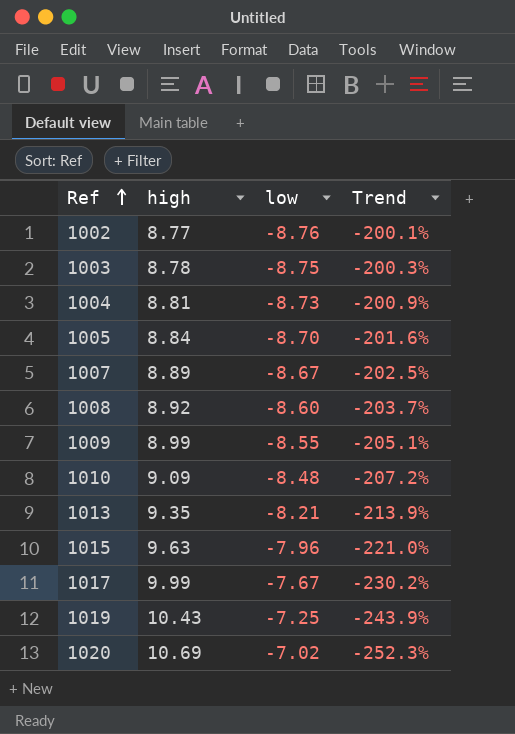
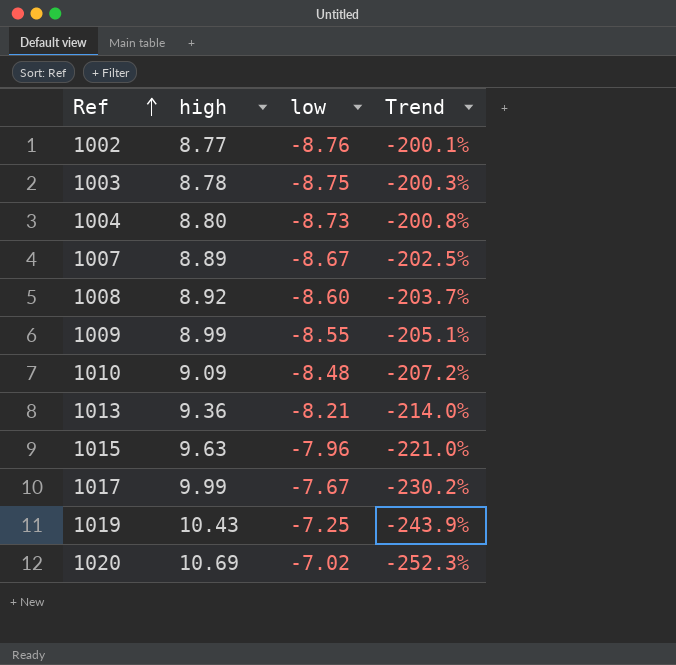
row 1005: 8.84 | -8.70 | -201.6% -> none
1004 | high: 8.81 -> 8.80
1004 | Trend: -200.9% -> -200.8%
1013 | high: 9.35 -> 9.36
1013 | Trend: -213.9% -> -214.0%

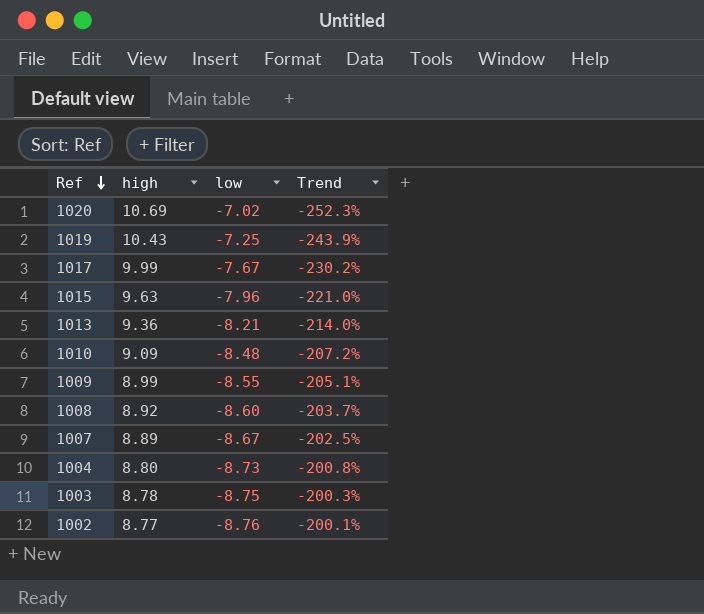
row order: Ref ascending -> Ref descending

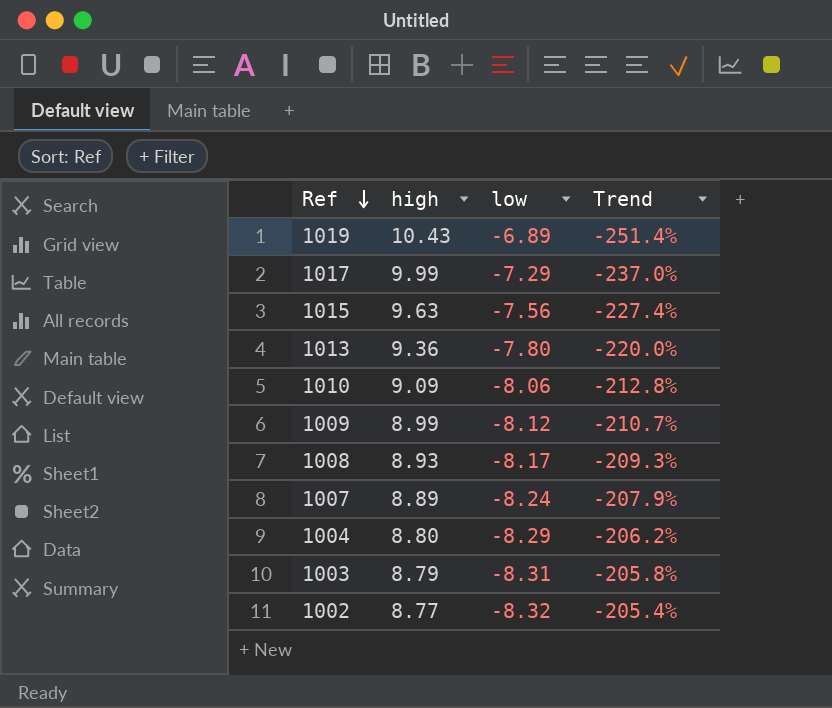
row 1020: 10.69 | -7.02 | -252.3% -> none
1019 | low: -7.25 -> -6.89
1019 | Trend: -243.9% -> -251.4%
1017 | low: -7.67 -> -7.29
1017 | Trend: -230.2% -> -237.0%
1015 | low: -7.96 -> -7.56
1015 | Trend: -221.0% -> -227.4%
1013 | low: -8.21 -> -7.80
1013 | Trend: -214.0% -> -220.0%
1010 | low: -8.48 -> -8.06
1010 | Trend: -207.2% -> -212.8%
1009 | low: -8.55 -> -8.12
1009 | Trend: -205.1% -> -210.7%
1008 | high: 8.92 -> 8.93
1008 | low: -8.60 -> -8.17
1008 | Trend: -203.7% -> -209.3%
1007 | low: -8.67 -> -8.24
1007 | Trend: -202.5% -> -207.9%
1004 | low: -8.73 -> -8.29
1004 | Trend: -200.8% -> -206.2%
1003 | high: 8.78 -> 8.79
1003 | low: -8.75 -> -8.31
1003 | Trend: -200.3% -> -205.8%
1002 | low: -8.76 -> -8.32
1002 | Trend: -200.1% -> -205.4%

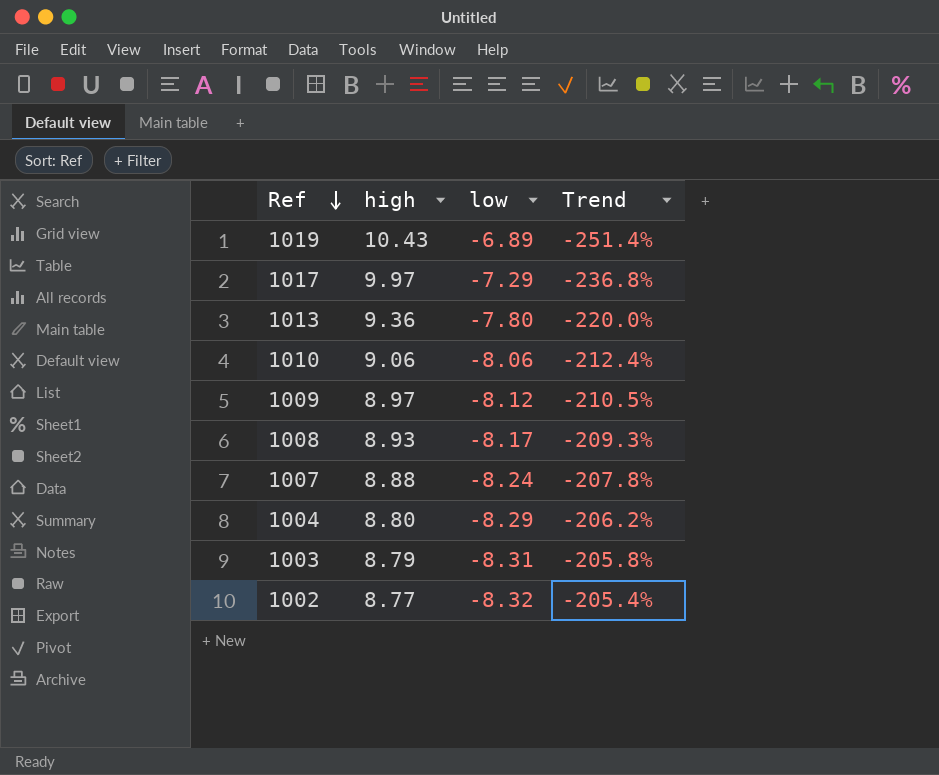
row 1015: 9.63 | -7.56 | -227.4% -> none
1017 | high: 9.99 -> 9.97
1017 | Trend: -237.0% -> -236.8%
1010 | high: 9.09 -> 9.06
1010 | Trend: -212.8% -> -212.4%
1009 | high: 8.99 -> 8.97
1009 | Trend: -210.7% -> -210.5%
1007 | high: 8.89 -> 8.88
1007 | Trend: -207.9% -> -207.8%

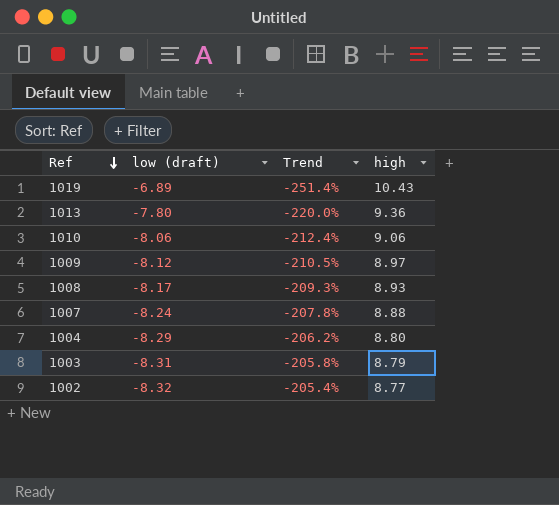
column name: low -> low (draft)
column high | position: 2 -> 4
row 1017: 9.97 | -7.29 | -236.8% -> none

